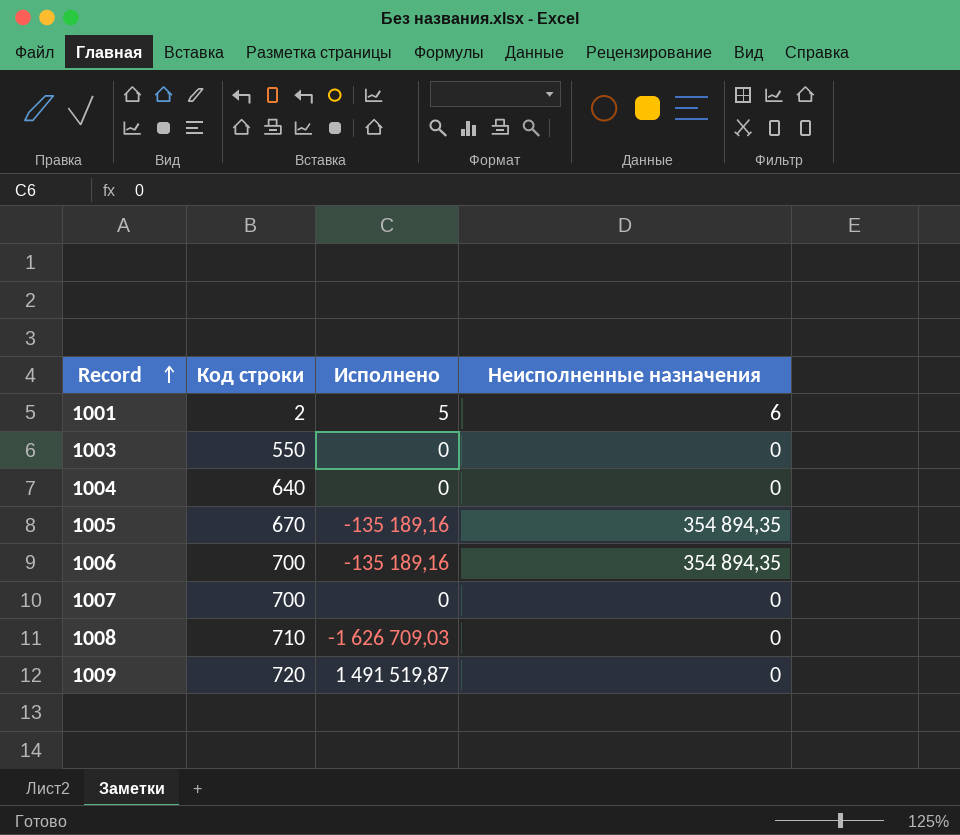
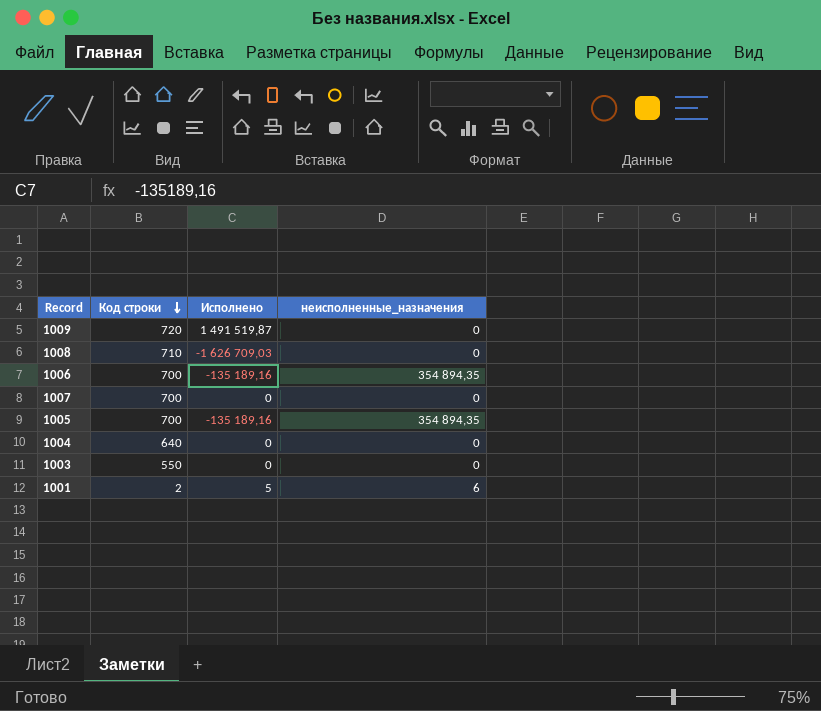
row order: Record ascending -> Код строки descending
column name: Неисполненные назначения -> неисполненные_назначения
1005 | Код строки: 670 -> 700

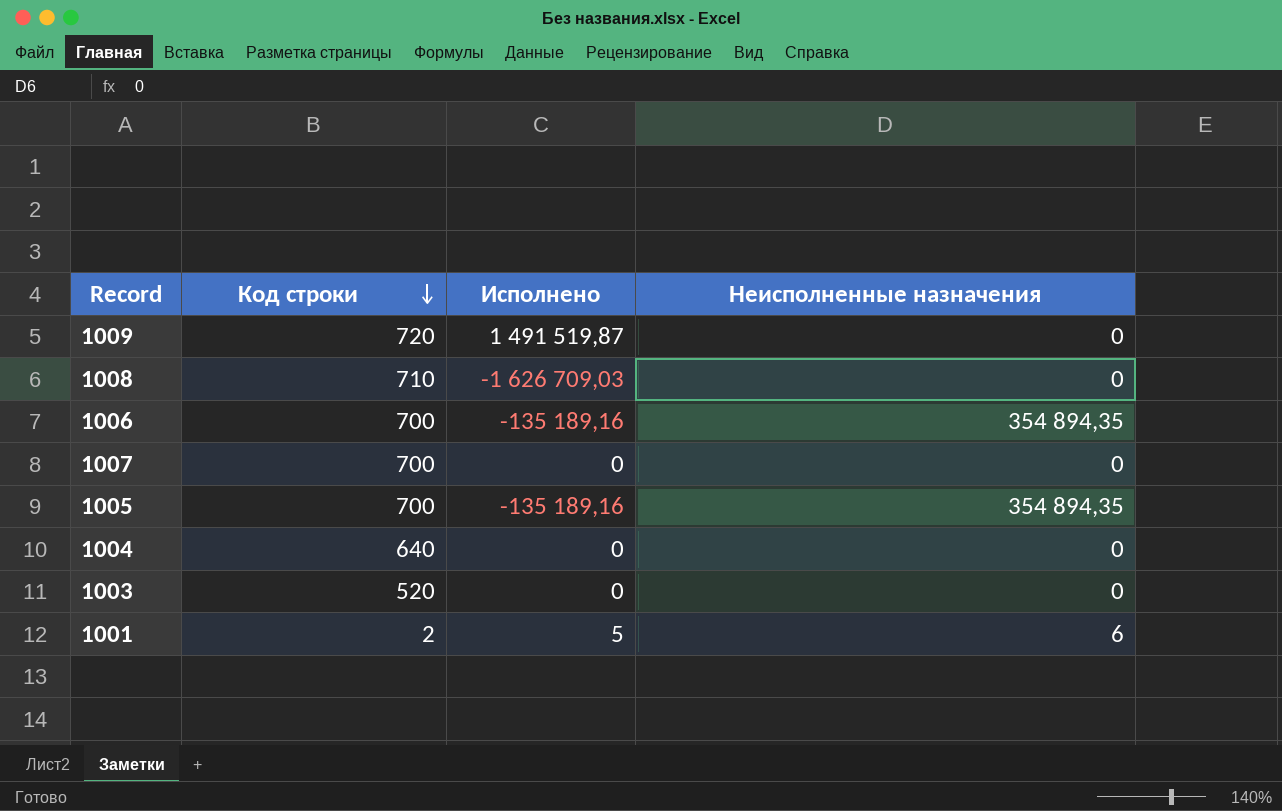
column name: неисполненные_назначения -> Неисполненные назначения
1003 | Код строки: 550 -> 520

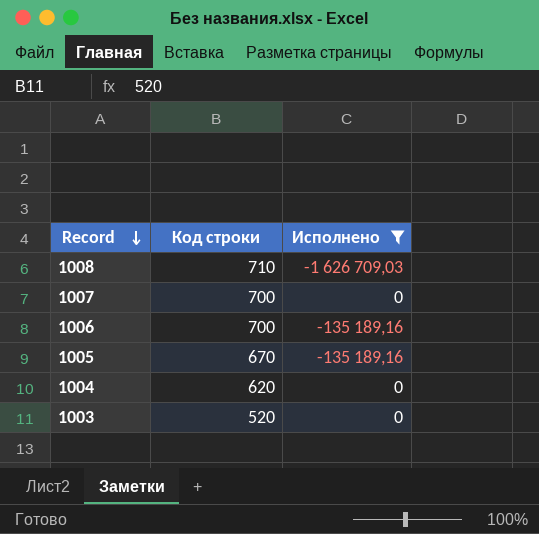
filter: none -> Исполнено <= 0
row order: Код строки descending -> Record descending
column Неисполненные назначения | position: 4 -> none
1005 | Код строки: 700 -> 670
1004 | Код строки: 640 -> 620

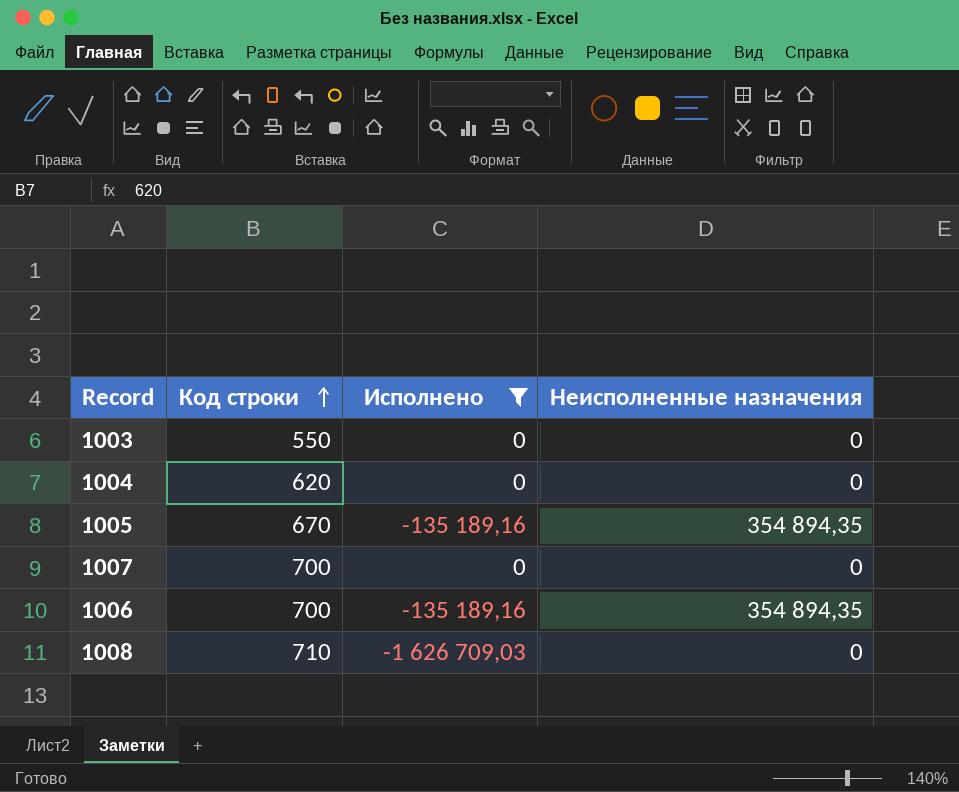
row order: Record descending -> Код строки ascending
column Неисполненные назначения | position: none -> 4
1003 | Код строки: 520 -> 550

